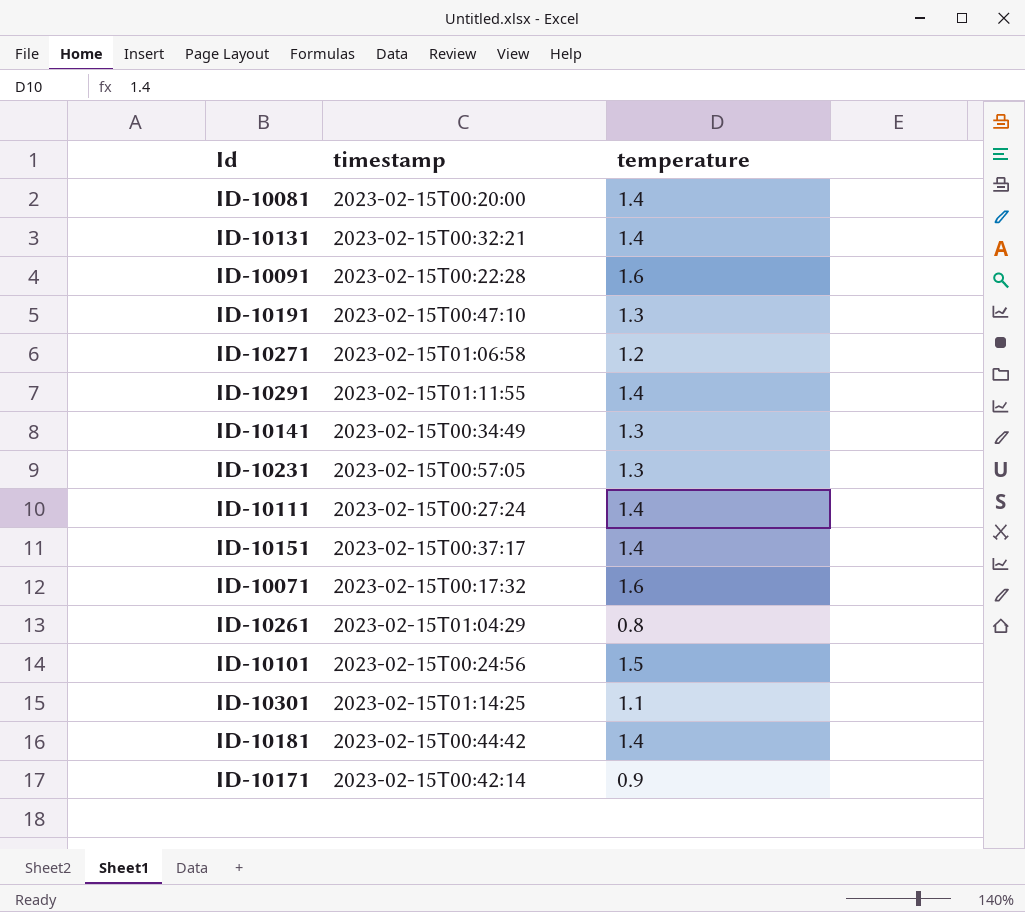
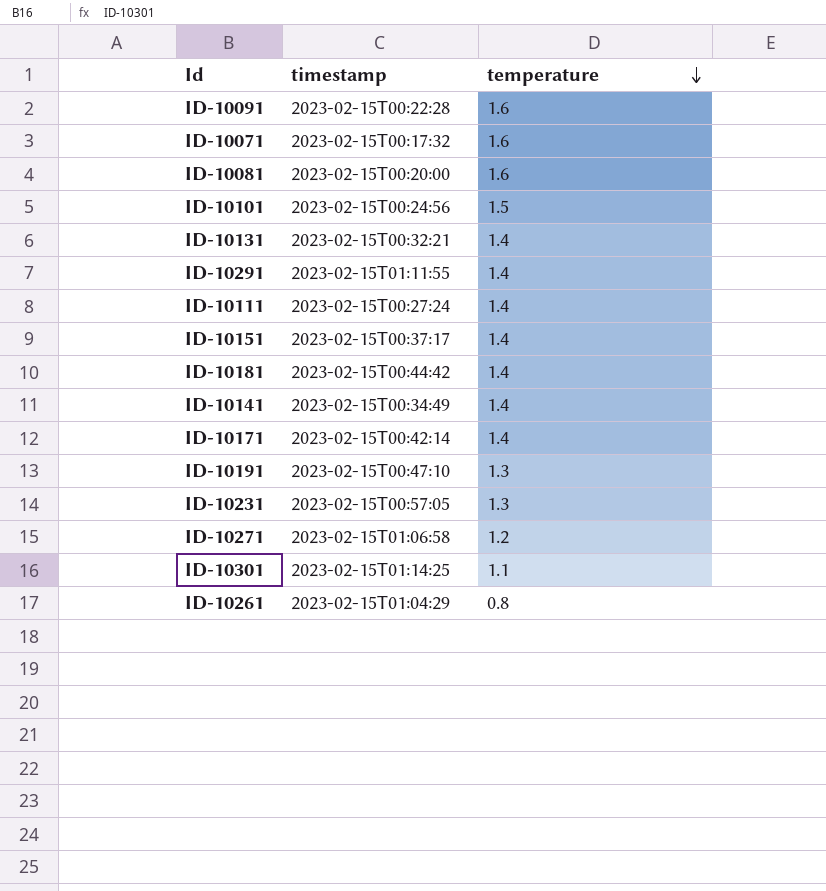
row order: none -> temperature descending
ID-10081 | temperature: 1.4 -> 1.6
ID-10141 | temperature: 1.3 -> 1.4
ID-10171 | temperature: 0.9 -> 1.4

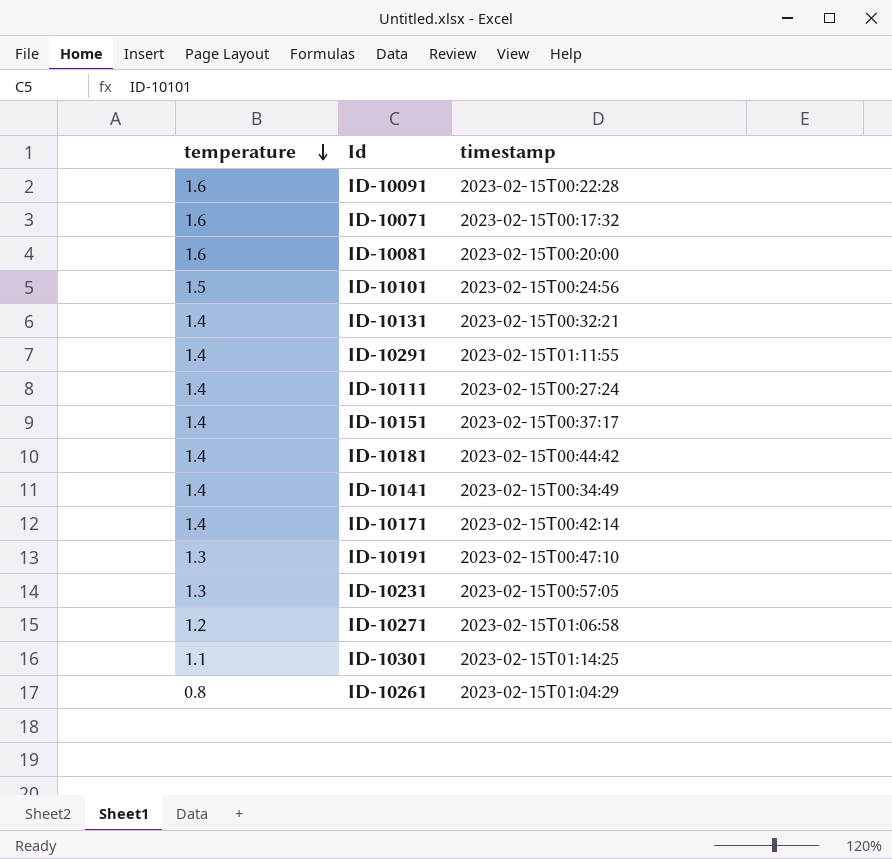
column temperature | position: 3 -> 1

